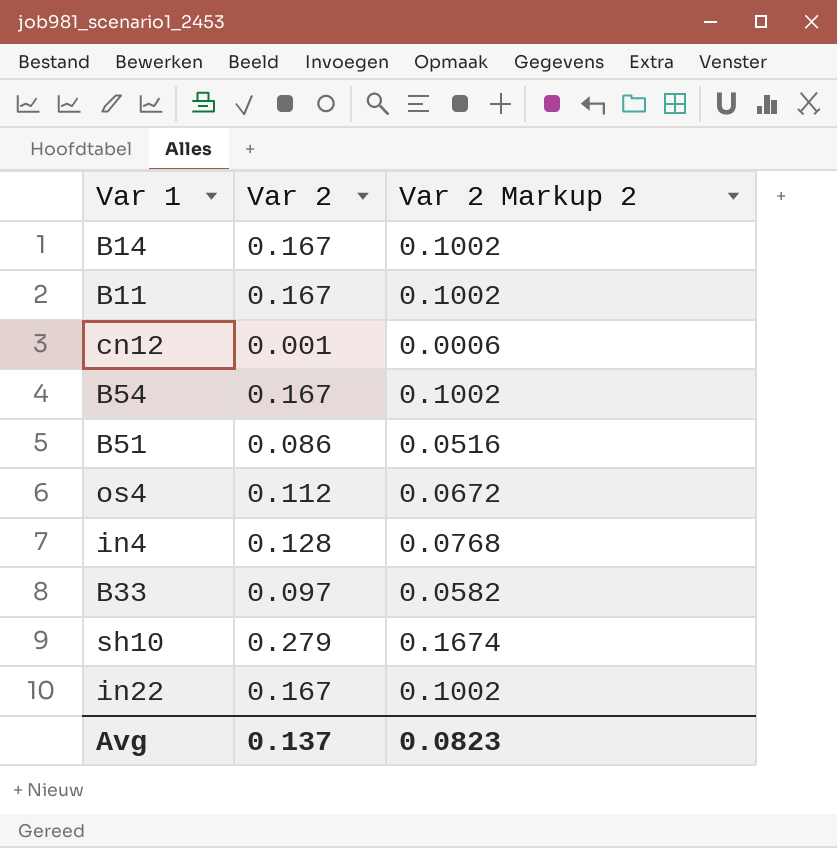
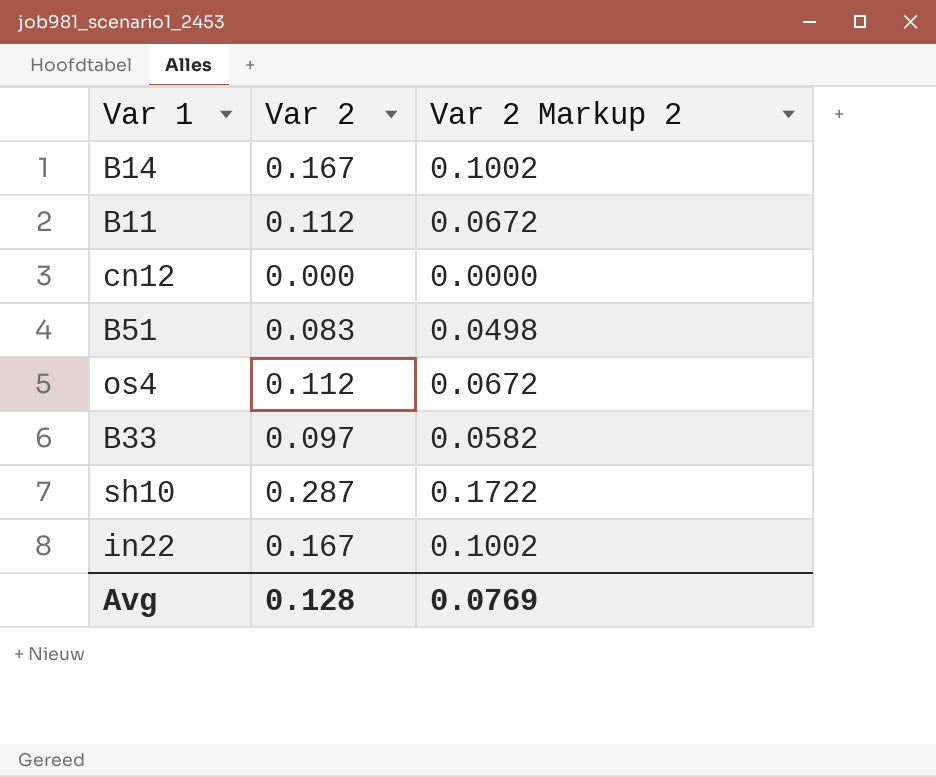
row B54: 0.167 | 0.1002 -> none
row in4: 0.128 | 0.0768 -> none
B11 | Var 2: 0.167 -> 0.112
B11 | Var 2 Markup 2: 0.1002 -> 0.0672
cn12 | Var 2: 0.001 -> 0.000
cn12 | Var 2 Markup 2: 0.0006 -> 0.0000
B51 | Var 2: 0.086 -> 0.083
B51 | Var 2 Markup 2: 0.0516 -> 0.0498
sh10 | Var 2: 0.279 -> 0.287
sh10 | Var 2 Markup 2: 0.1674 -> 0.1722
Avg | Var 2: 0.137 -> 0.128
Avg | Var 2 Markup 2: 0.0823 -> 0.0769

